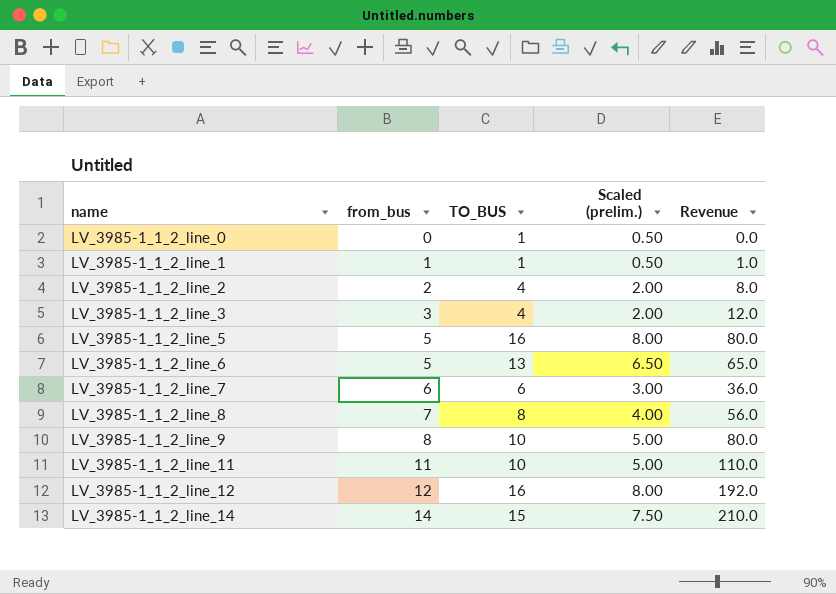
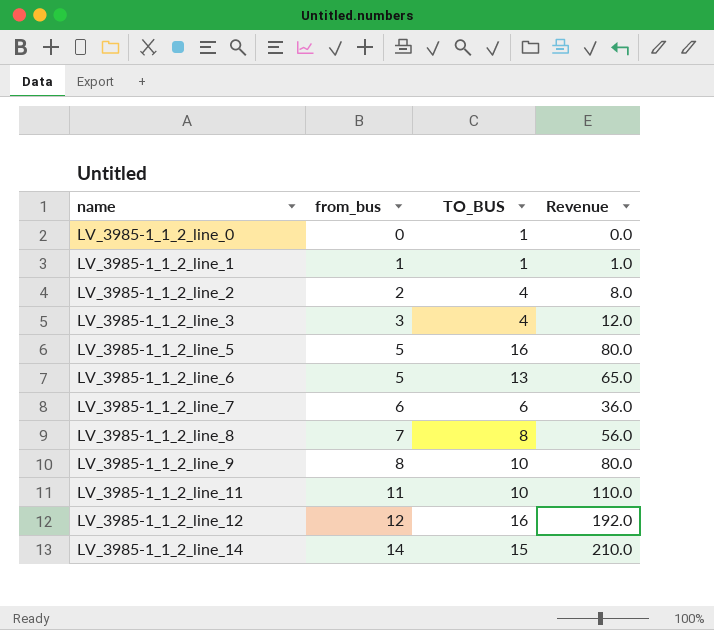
column Scaled (prelim.) | formula: [TO_BUS] * 0.5 -> none

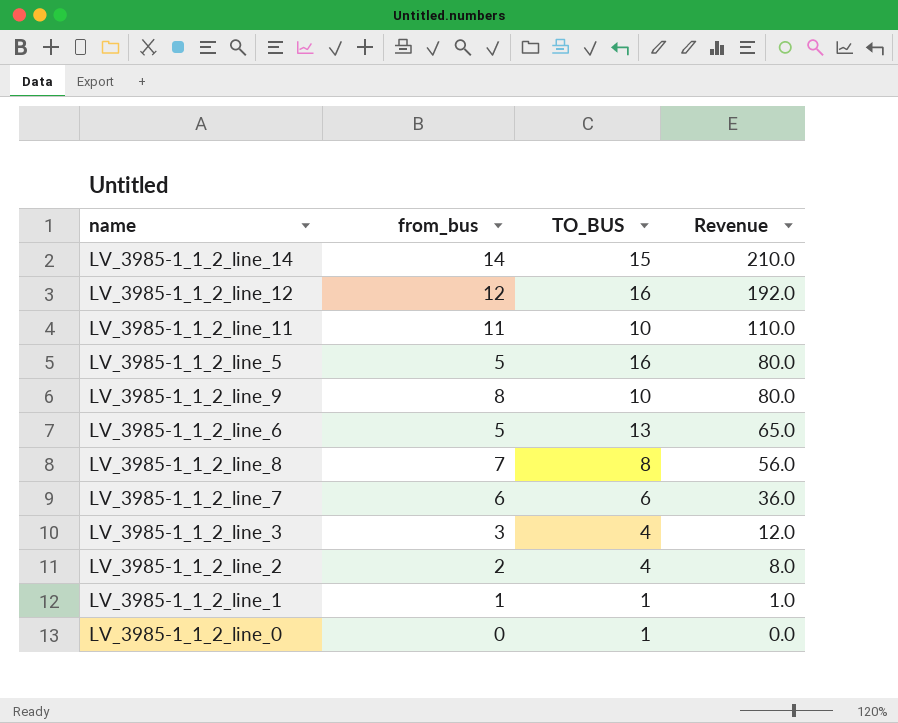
row order: name ascending -> Revenue descending

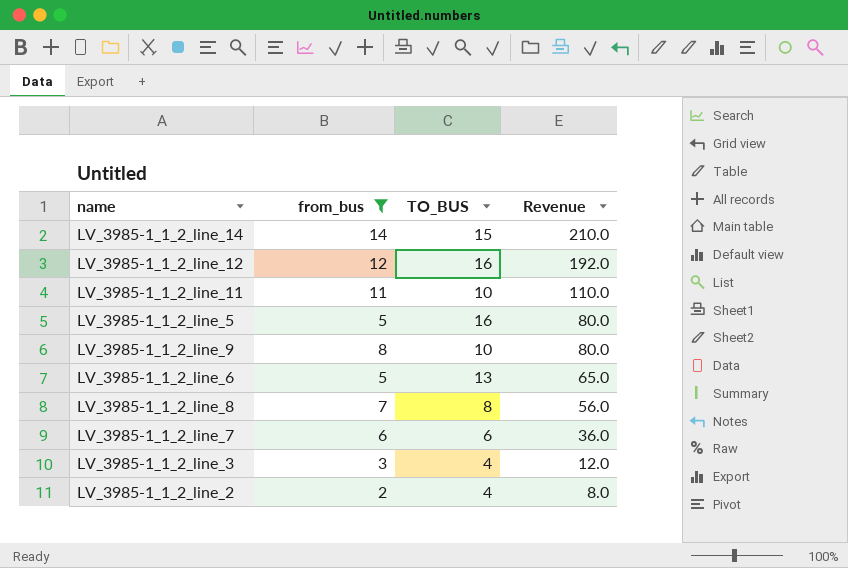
filter: none -> from_bus >= 2

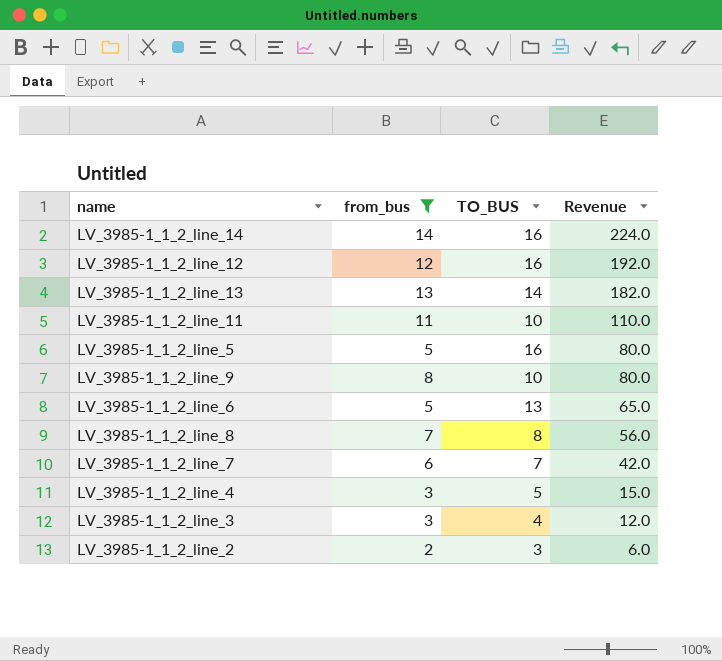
LV_3985-1_1_2_line_14 | TO_BUS: 15 -> 16
LV_3985-1_1_2_line_14 | Revenue: 210.0 -> 224.0
row LV_3985-1_1_2_line_13: none -> 13 | 14 | 182.0
LV_3985-1_1_2_line_7 | TO_BUS: 6 -> 7
LV_3985-1_1_2_line_7 | Revenue: 36.0 -> 42.0
row LV_3985-1_1_2_line_4: none -> 3 | 5 | 15.0
LV_3985-1_1_2_line_2 | TO_BUS: 4 -> 3
LV_3985-1_1_2_line_2 | Revenue: 8.0 -> 6.0

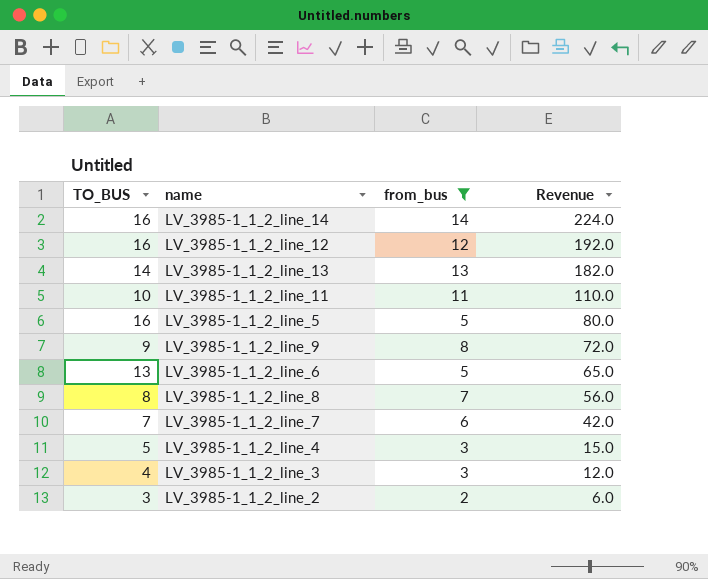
column TO_BUS | position: 3 -> 1
LV_3985-1_1_2_line_9 | TO_BUS: 10 -> 9
LV_3985-1_1_2_line_9 | Revenue: 80.0 -> 72.0

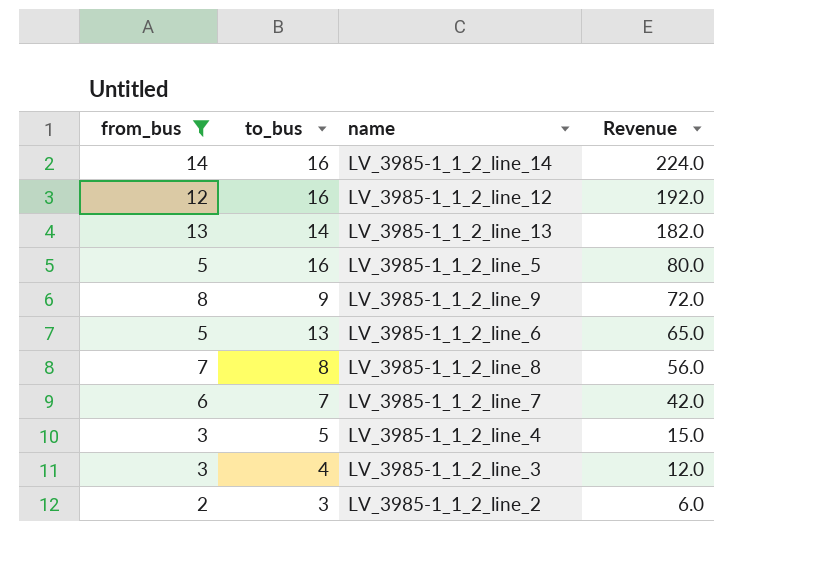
column from_bus | position: 3 -> 1
column name: TO_BUS -> to_bus
row LV_3985-1_1_2_line_11: 10 | 11 | 110.0 -> none

